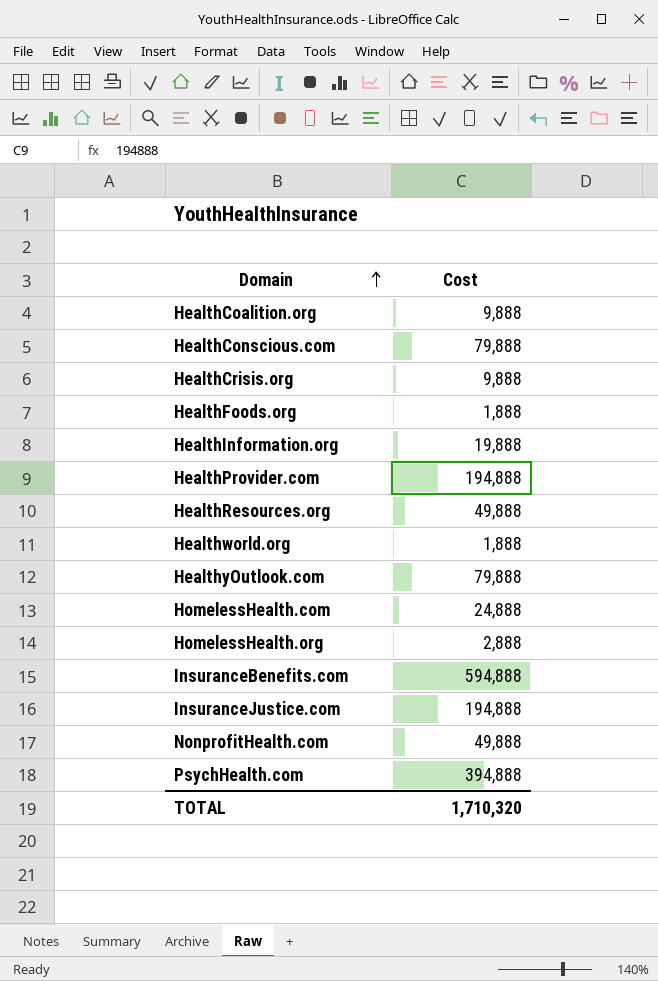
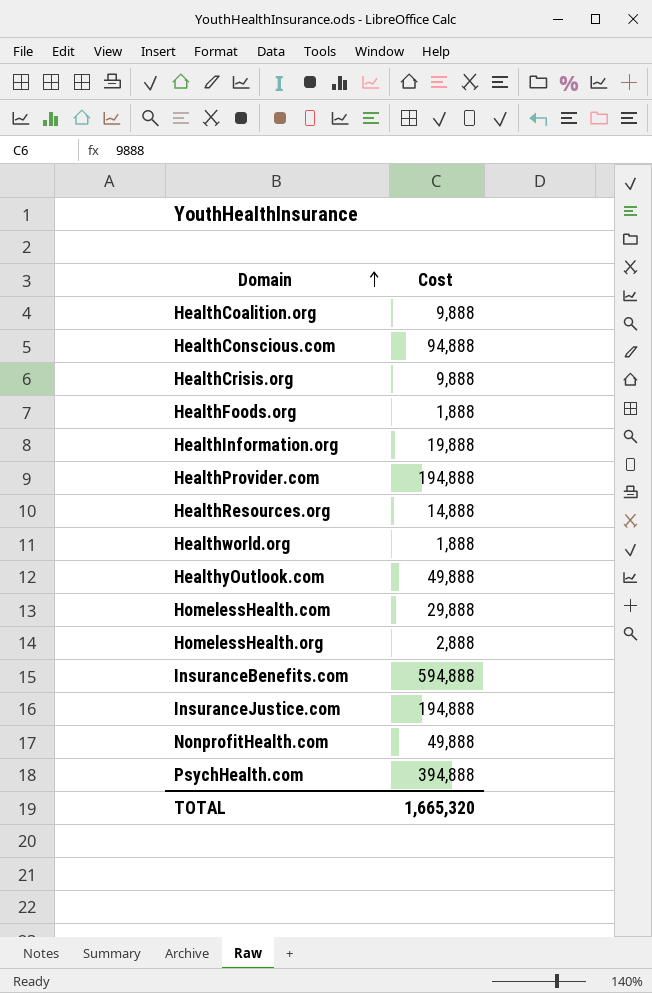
HealthConscious.com | Cost: 79,888 -> 94,888
HealthResources.org | Cost: 49,888 -> 14,888
HealthyOutlook.com | Cost: 79,888 -> 49,888
HomelessHealth.com | Cost: 24,888 -> 29,888
TOTAL | Cost: 1,710,320 -> 1,665,320

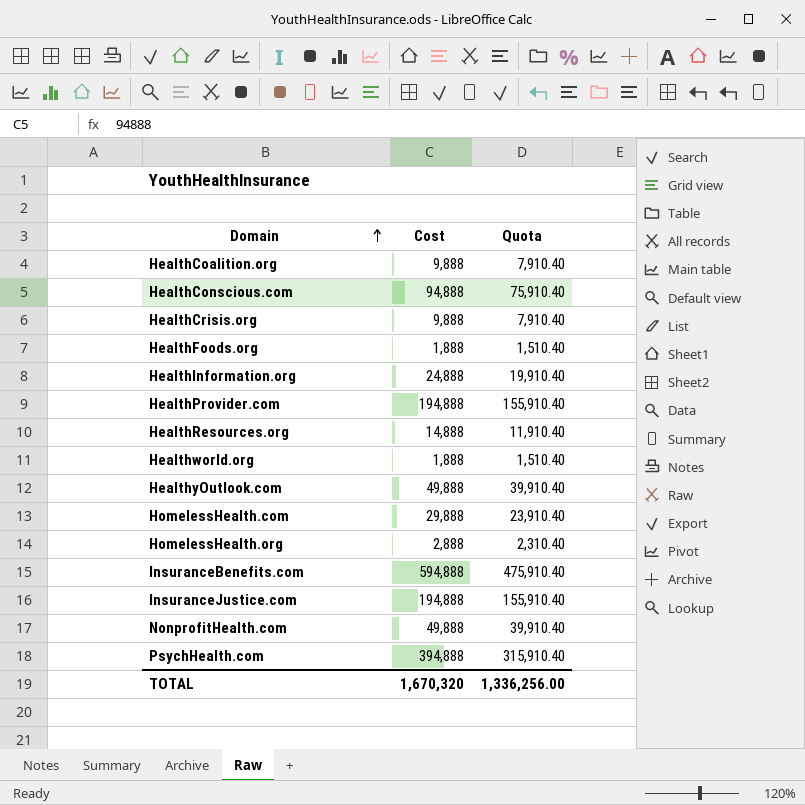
column Quota | formula: none -> [Cost] * 0.8
HealthInformation.org | Cost: 19,888 -> 24,888
TOTAL | Cost: 1,665,320 -> 1,670,320

